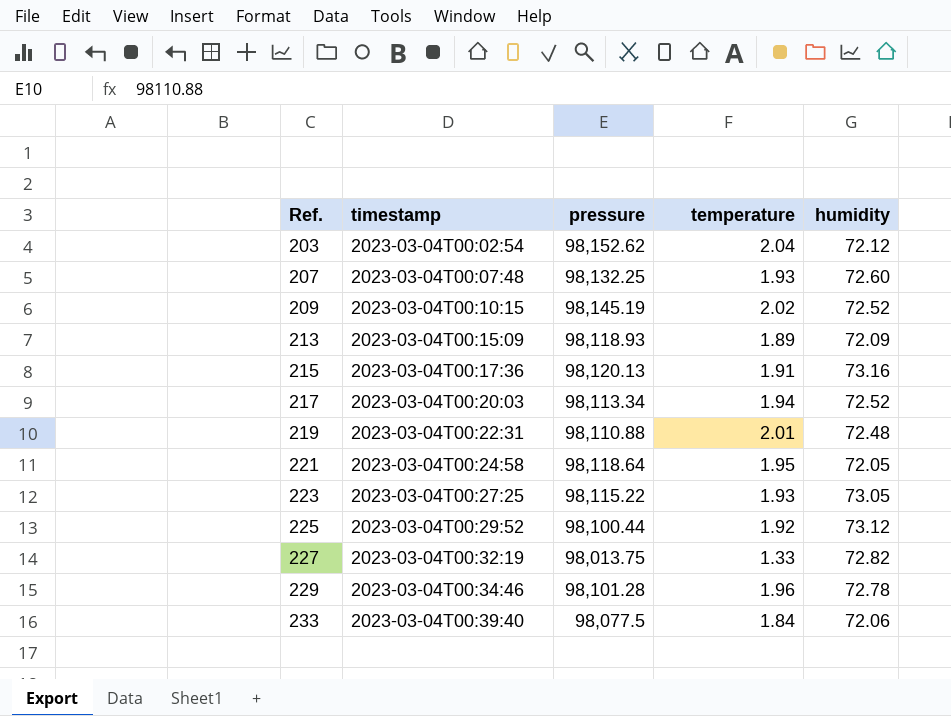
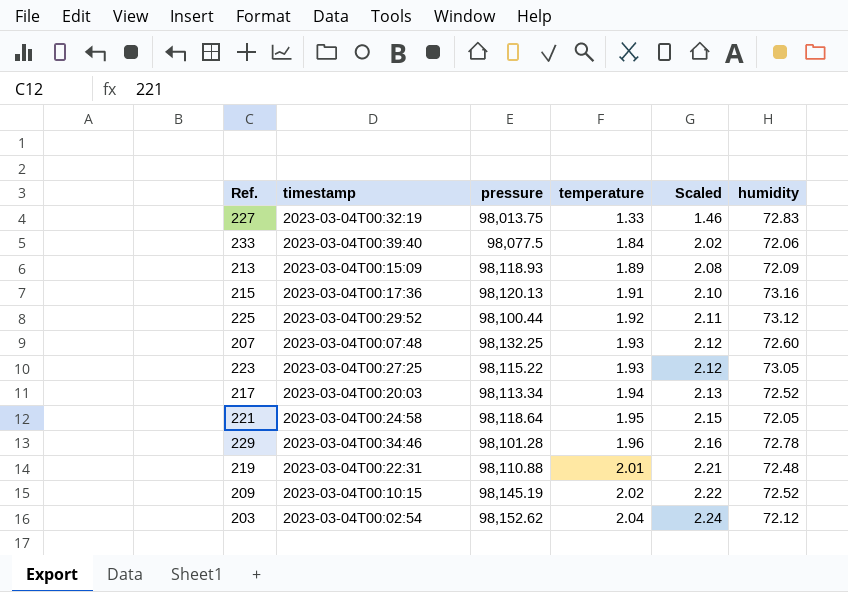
row order: Ref. ascending -> temperature ascending
column Scaled | formula: none -> [temperature] * 1.1
227 | humidity: 72.82 -> 72.83

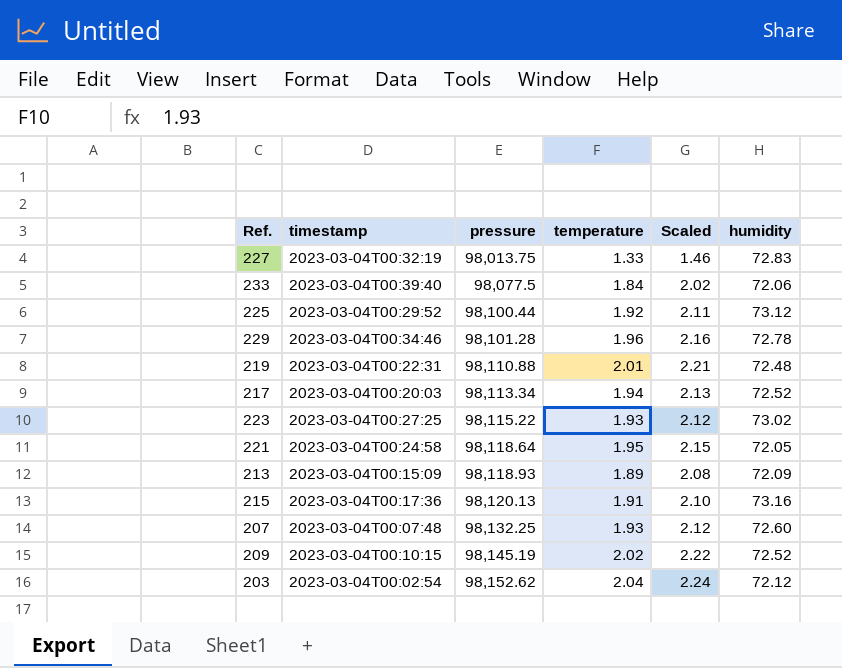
row order: temperature ascending -> pressure ascending
223 | humidity: 73.05 -> 73.02

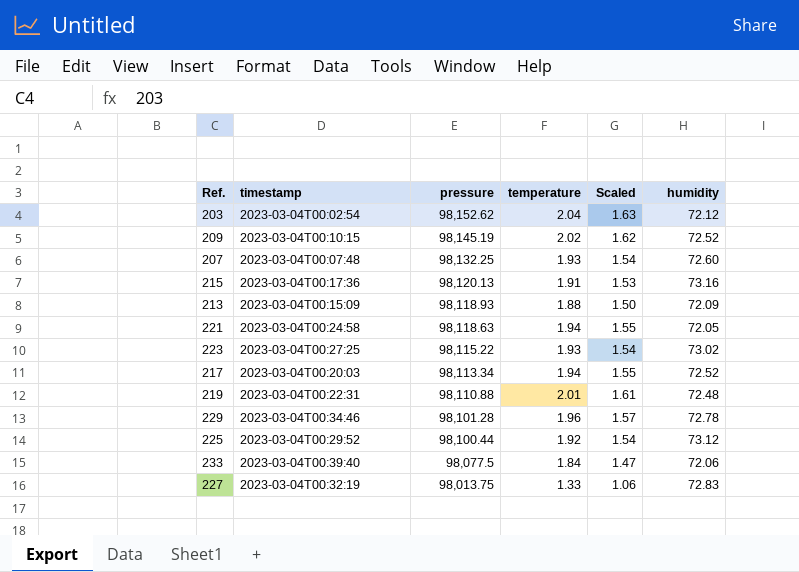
row order: pressure ascending -> pressure descending
column Scaled | formula: [temperature] * 1.1 -> [temperature] * 0.8
213 | temperature: 1.89 -> 1.88
221 | pressure: 98,118.64 -> 98,118.63
221 | temperature: 1.95 -> 1.94

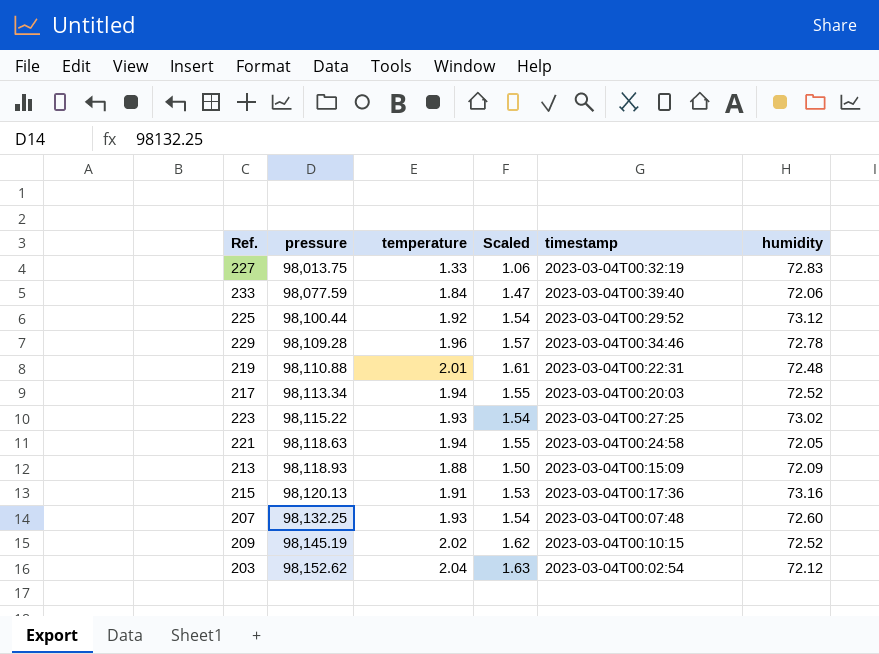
row order: pressure descending -> pressure ascending
column timestamp | position: 2 -> 5
233 | pressure: 98,077.5 -> 98,077.59
229 | pressure: 98,101.28 -> 98,109.28

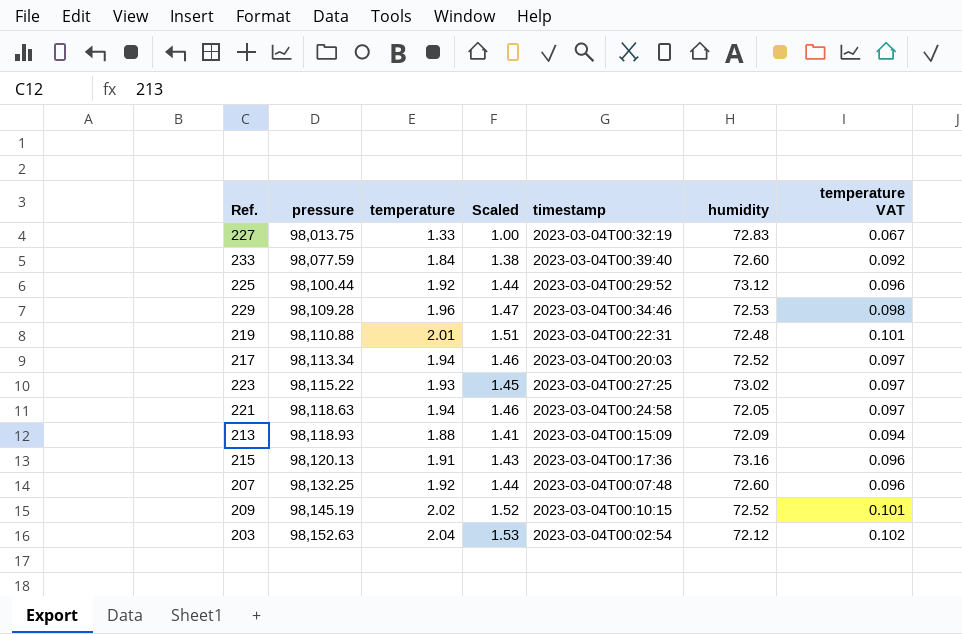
column Scaled | formula: [temperature] * 0.8 -> [temperature] * 0.75
column temperature VAT | formula: none -> [temperature] * 0.05
233 | humidity: 72.06 -> 72.60
229 | humidity: 72.78 -> 72.53
207 | temperature: 1.93 -> 1.92
203 | pressure: 98,152.62 -> 98,152.63

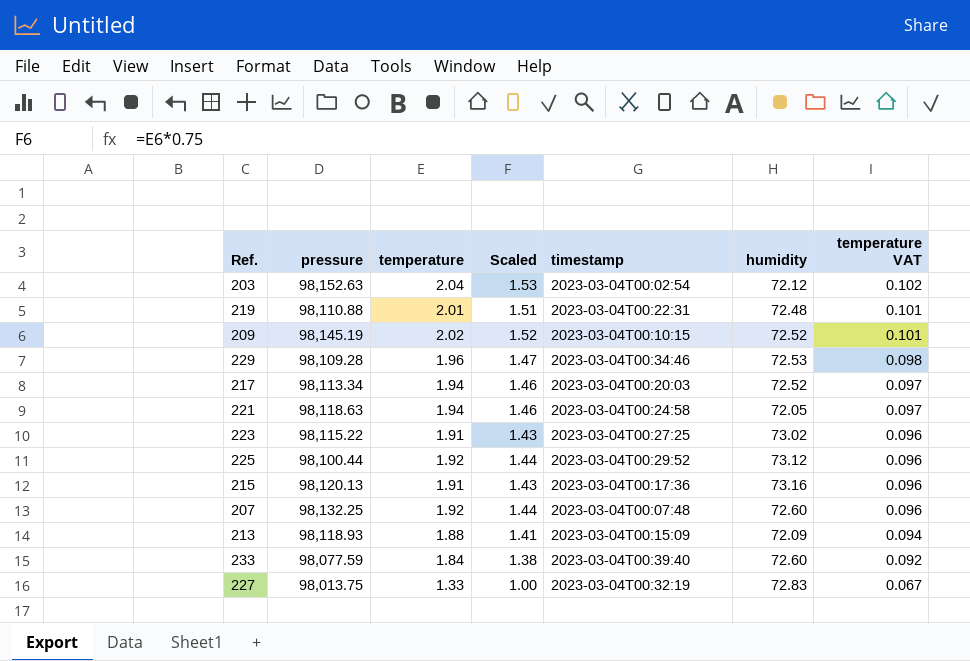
row order: pressure ascending -> temperature VAT descending
223 | temperature: 1.93 -> 1.91
223 | Scaled: 1.45 -> 1.43
223 | temperature VAT: 0.097 -> 0.096

